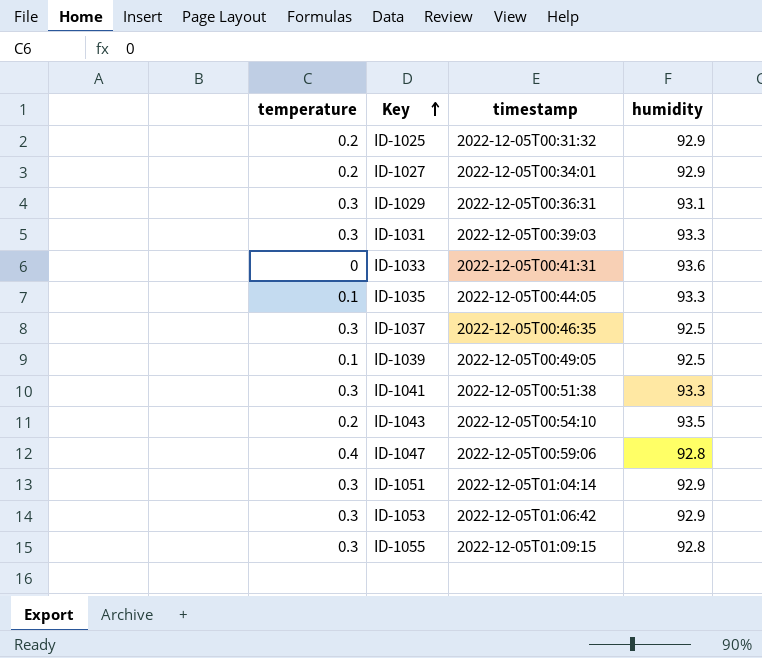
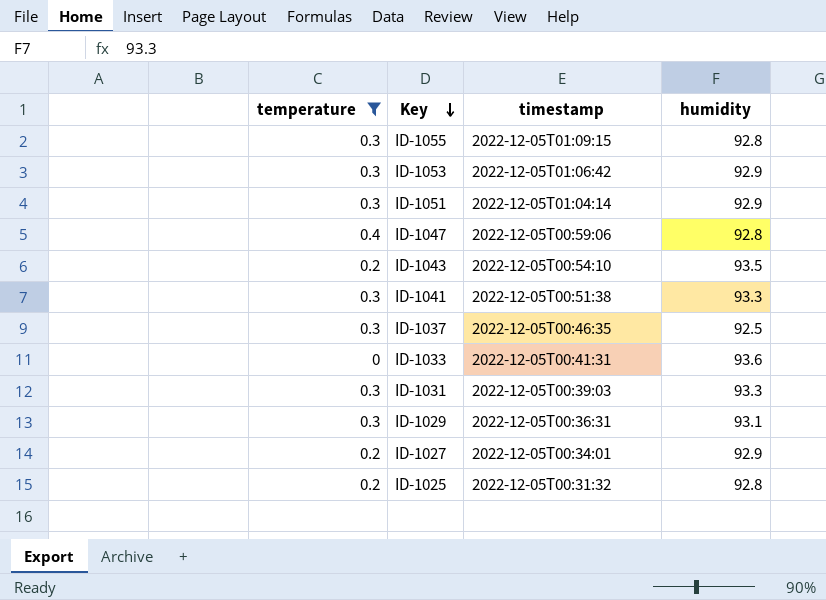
filter: none -> temperature != 0.1
row order: Key ascending -> Key descending
ID-1025 | humidity: 92.9 -> 92.8

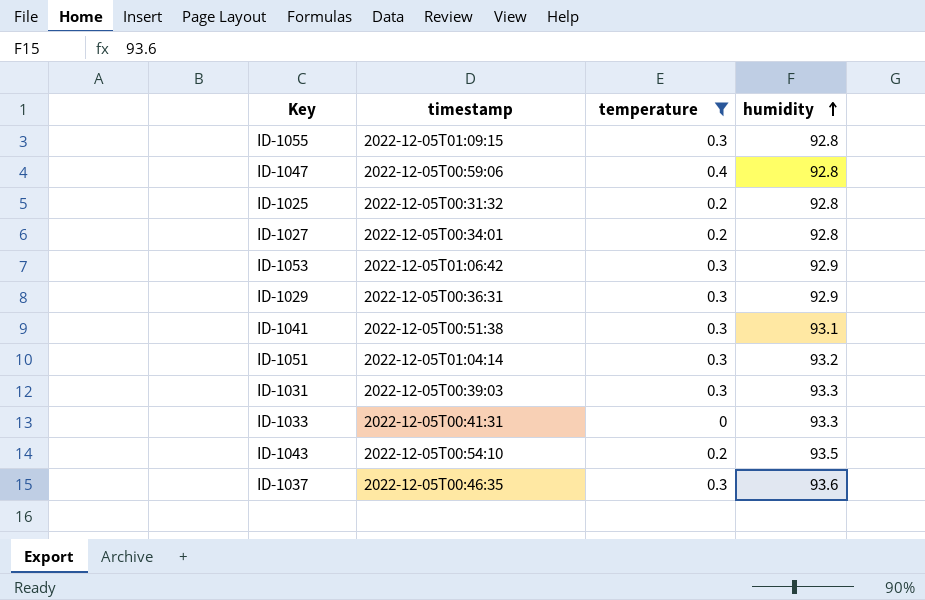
row order: Key descending -> humidity ascending
column temperature | position: 1 -> 3
ID-1027 | humidity: 92.9 -> 92.8
ID-1029 | humidity: 93.1 -> 92.9
ID-1041 | humidity: 93.3 -> 93.1
ID-1051 | humidity: 92.9 -> 93.2
ID-1033 | humidity: 93.6 -> 93.3
ID-1037 | humidity: 92.5 -> 93.6

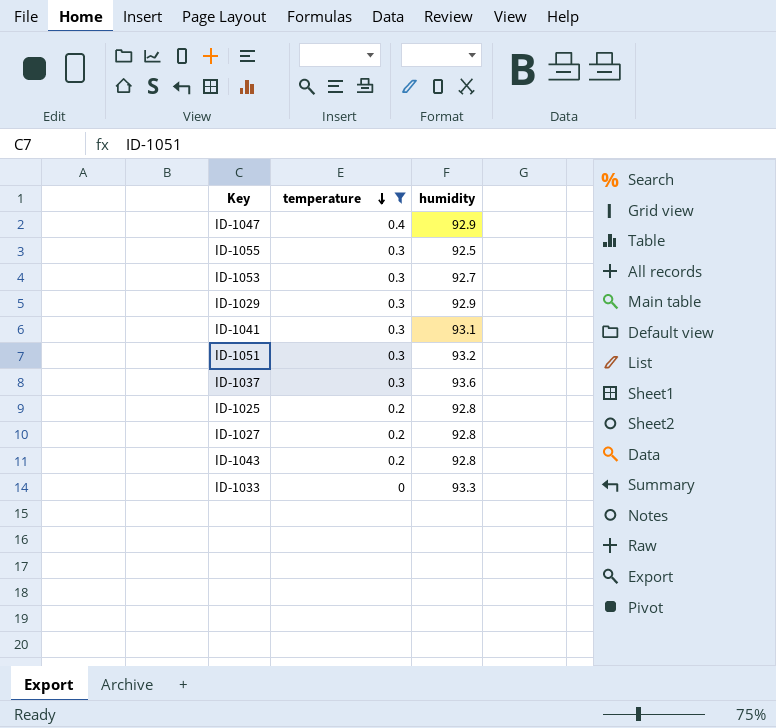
row order: humidity ascending -> temperature descending
column timestamp | position: 2 -> none
row ID-1031: 2022-12-05T00:39:03 | 0.3 | 93.3 -> none
ID-1047 | humidity: 92.8 -> 92.9
ID-1055 | humidity: 92.8 -> 92.5
ID-1053 | humidity: 92.9 -> 92.7
ID-1043 | humidity: 93.5 -> 92.8

